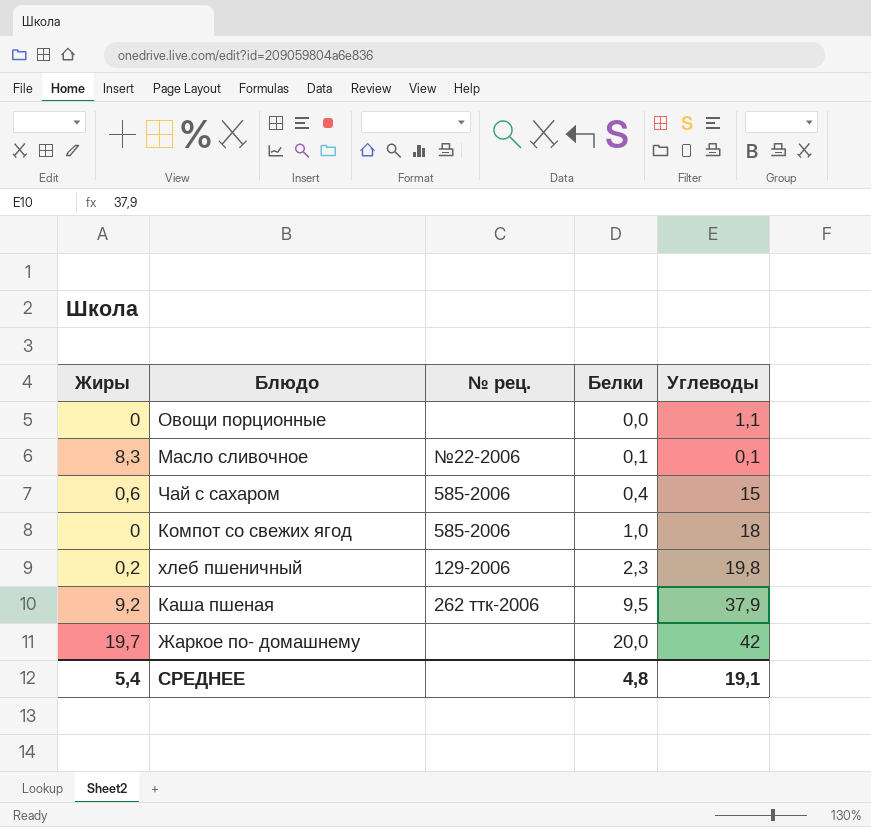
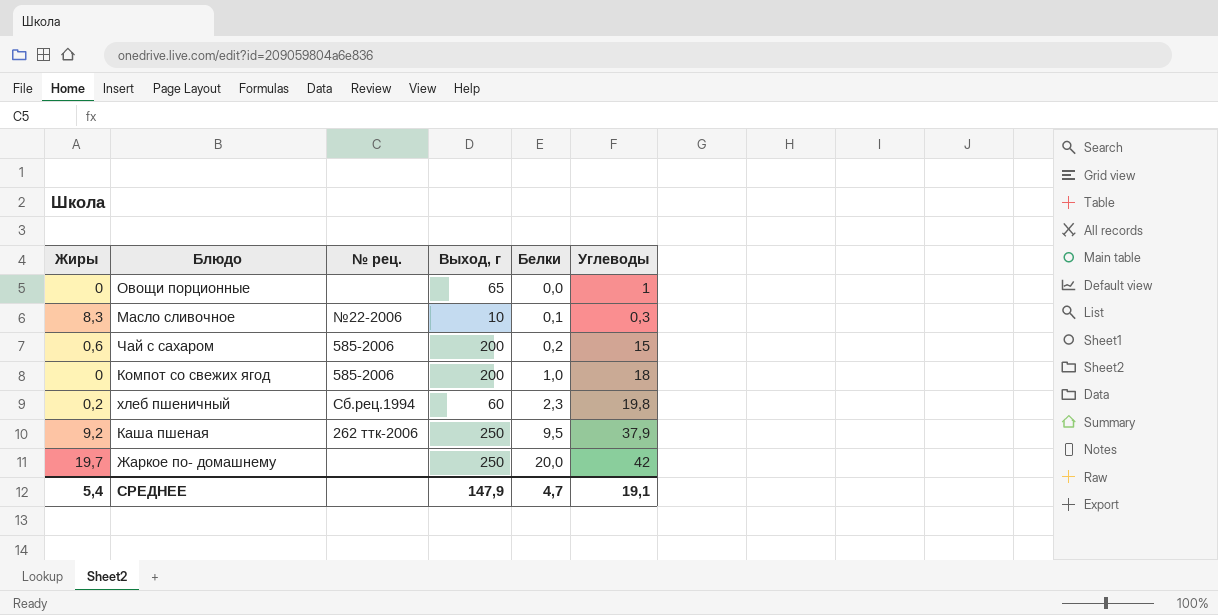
column Выход, г | position: none -> 4
Овощи порционные | Углеводы: 1,1 -> 1
Масло сливочное | Углеводы: 0,1 -> 0,3
Чай с сахаром | Белки: 0,4 -> 0,2
хлеб пшеничный | № рец.: 129-2006 -> Сб.рец.1994
СРЕДНЕЕ | Белки: 4,8 -> 4,7

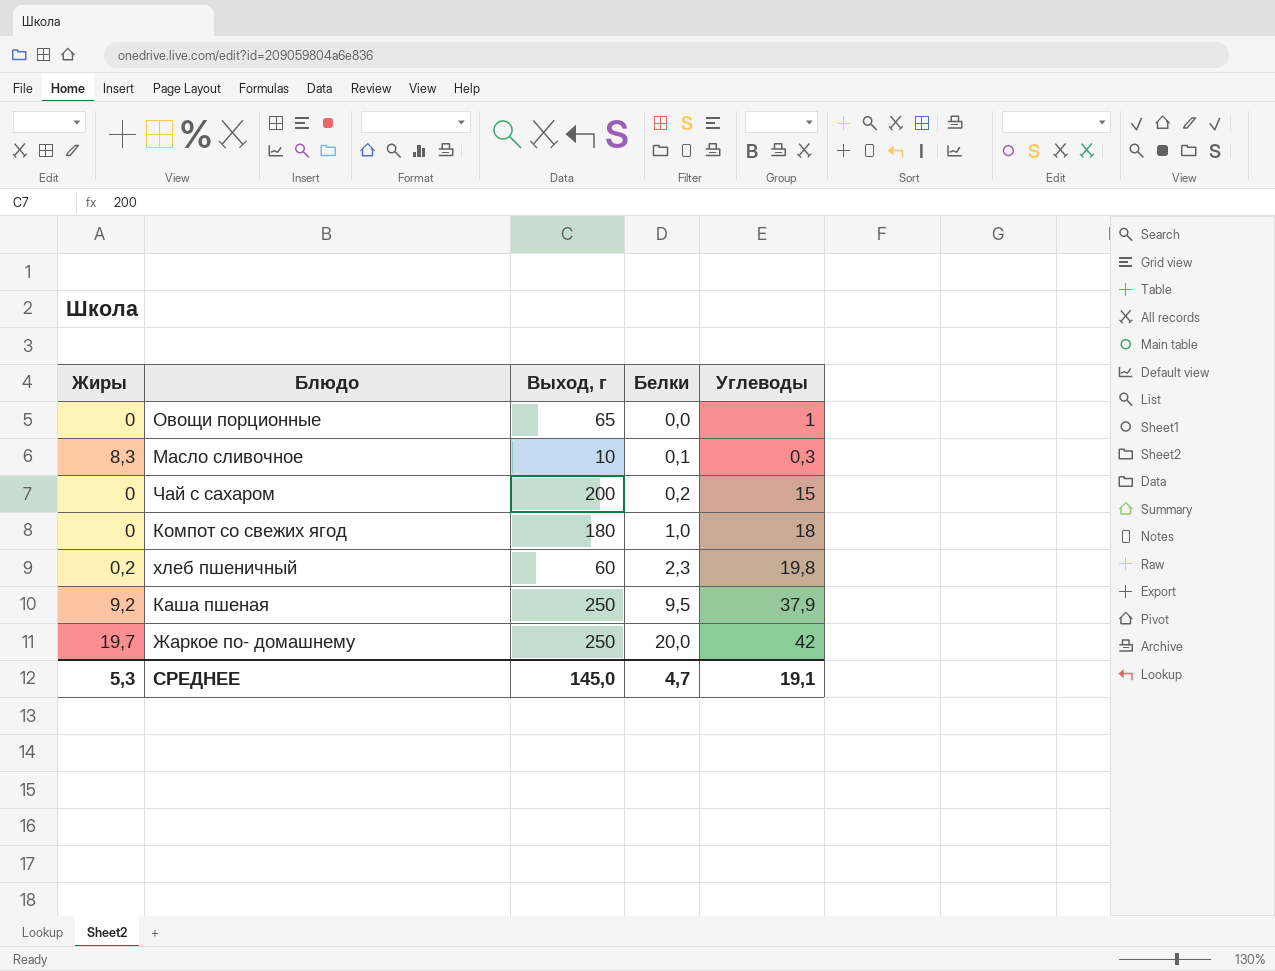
column № рец. | position: 3 -> none
Чай с сахаром | Жиры: 0,6 -> 0
Компот со свежих ягод | Выход, г: 200 -> 180
СРЕДНЕЕ | Жиры: 5,4 -> 5,3
СРЕДНЕЕ | Выход, г: 147,9 -> 145,0

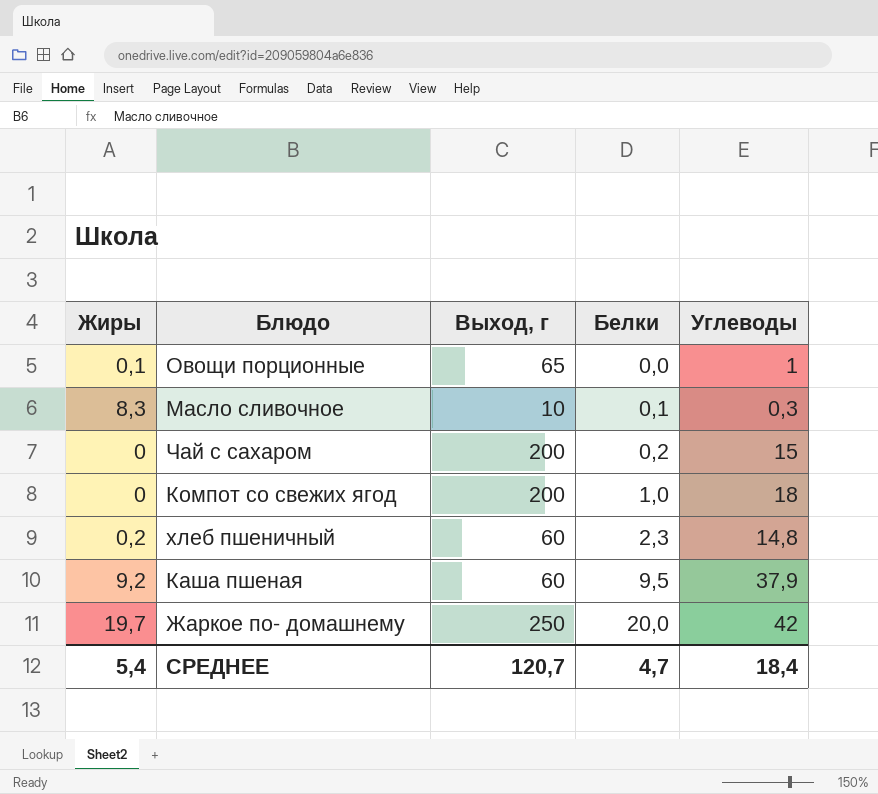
Овощи порционные | Жиры: 0 -> 0,1
Компот со свежих ягод | Выход, г: 180 -> 200
хлеб пшеничный | Углеводы: 19,8 -> 14,8
Каша пшеная | Выход, г: 250 -> 60
СРЕДНЕЕ | Жиры: 5,3 -> 5,4
СРЕДНЕЕ | Выход, г: 145,0 -> 120,7
СРЕДНЕЕ | Углеводы: 19,1 -> 18,4

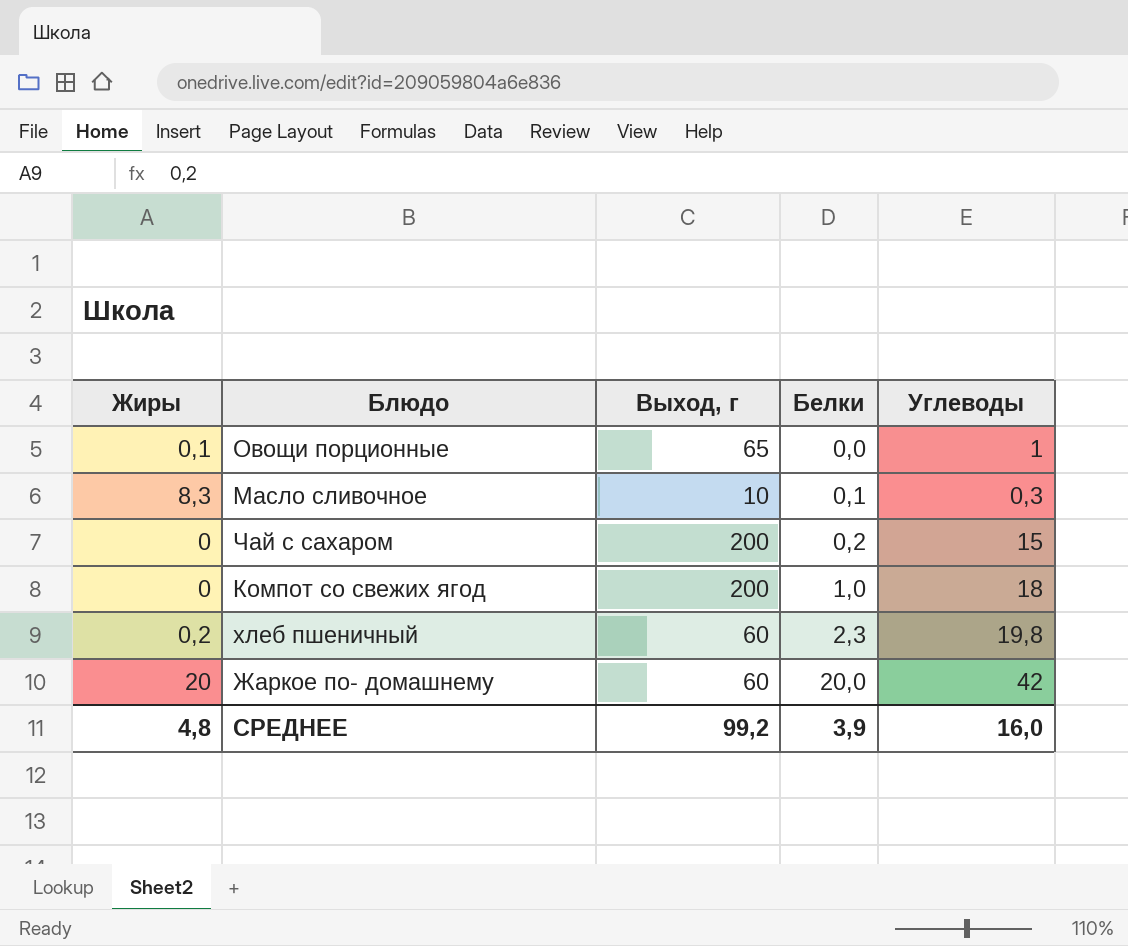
row Каша пшеная: 9,2 | 60 | 9,5 | 37,9 -> none
хлеб пшеничный | Углеводы: 14,8 -> 19,8
Жаркое по- домашнему | Жиры: 19,7 -> 20
Жаркое по- домашнему | Выход, г: 250 -> 60
СРЕДНЕЕ | Жиры: 5,4 -> 4,8
СРЕДНЕЕ | Выход, г: 120,7 -> 99,2
СРЕДНЕЕ | Белки: 4,7 -> 3,9
СРЕДНЕЕ | Углеводы: 18,4 -> 16,0

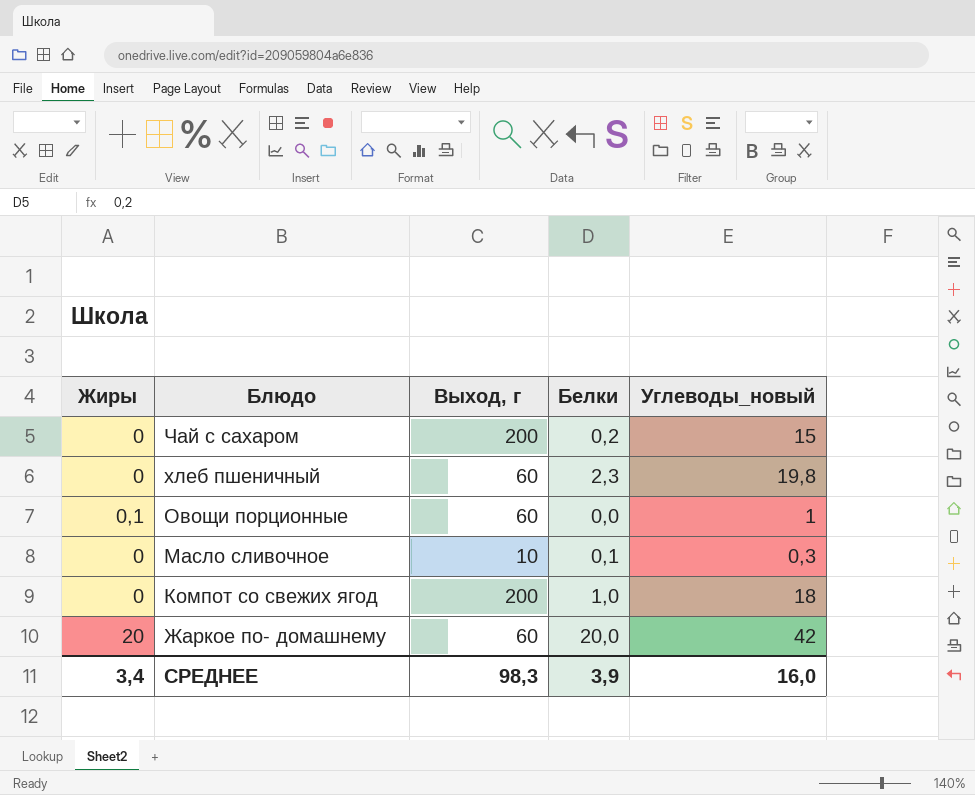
row order: Белки ascending -> Блюдо descending
column name: Углеводы -> Углеводы_новый
хлеб пшеничный | Жиры: 0,2 -> 0
Овощи порционные | Выход, г: 65 -> 60
Масло сливочное | Жиры: 8,3 -> 0
СРЕДНЕЕ | Жиры: 4,8 -> 3,4
СРЕДНЕЕ | Выход, г: 99,2 -> 98,3

